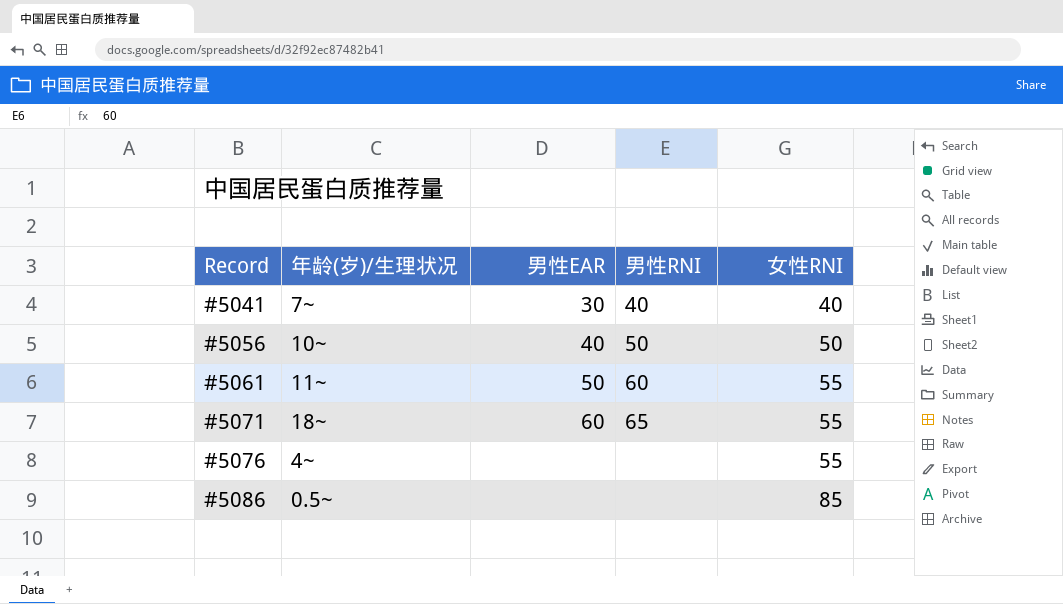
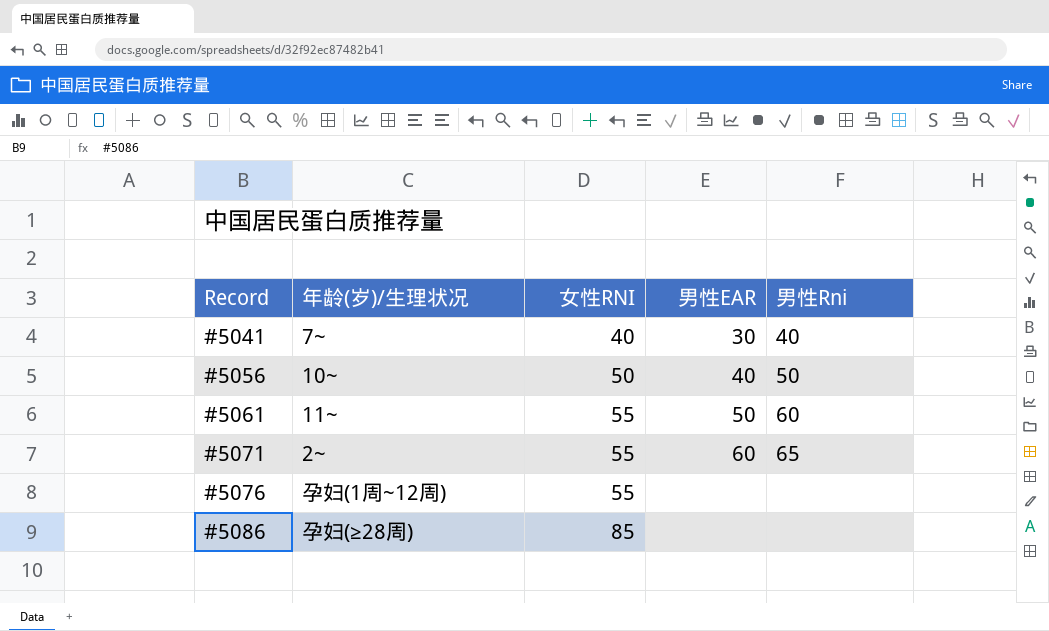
column 女性RNI | position: 5 -> 3
column name: 男性RNI -> 男性Rni
#5071 | 年龄(岁)/生理状况: 18~ -> 2~
#5076 | 年龄(岁)/生理状况: 4~ -> 孕妇(1周~12周)
#5086 | 年龄(岁)/生理状况: 0.5~ -> 孕妇(≥28周)

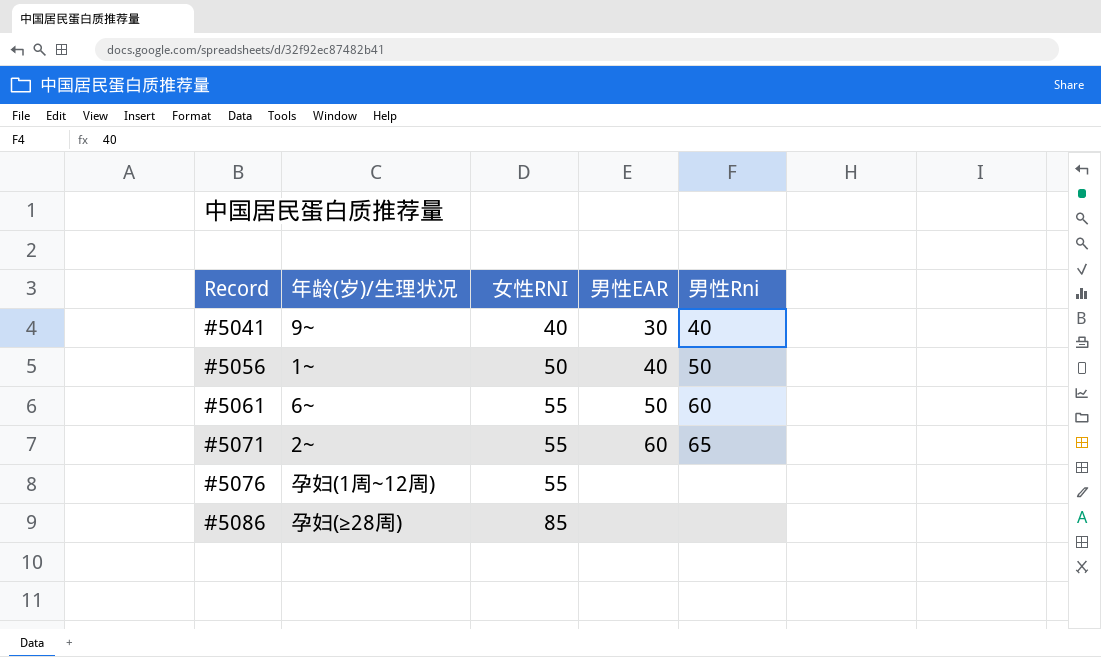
#5041 | 年龄(岁)/生理状况: 7~ -> 9~
#5056 | 年龄(岁)/生理状况: 10~ -> 1~
#5061 | 年龄(岁)/生理状况: 11~ -> 6~

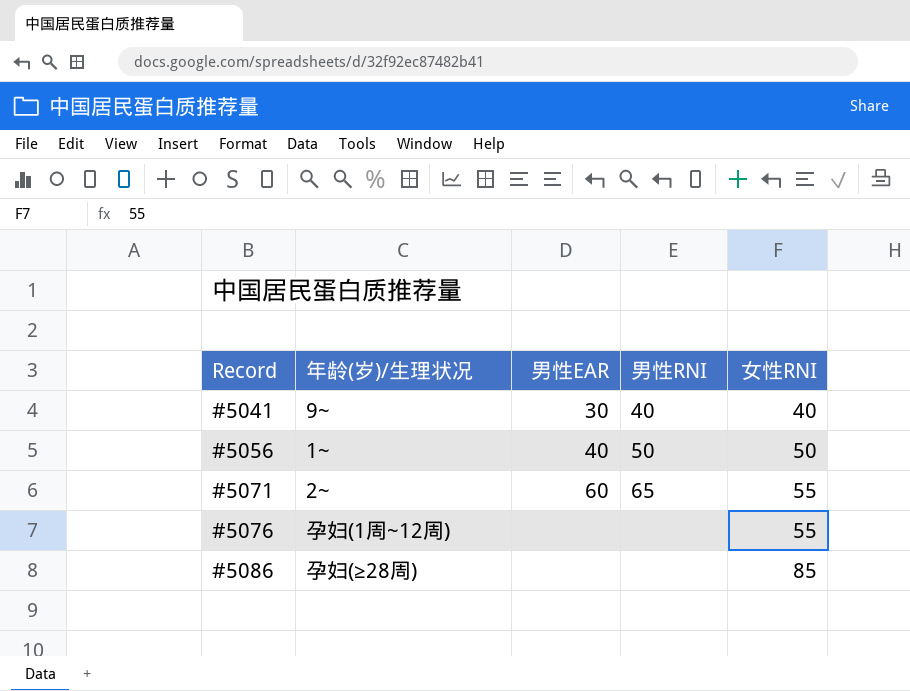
column name: 男性Rni -> 男性RNI
column 女性RNI | position: 3 -> 5
row #5061: 6~ | 55 | 50 | 60 -> none

